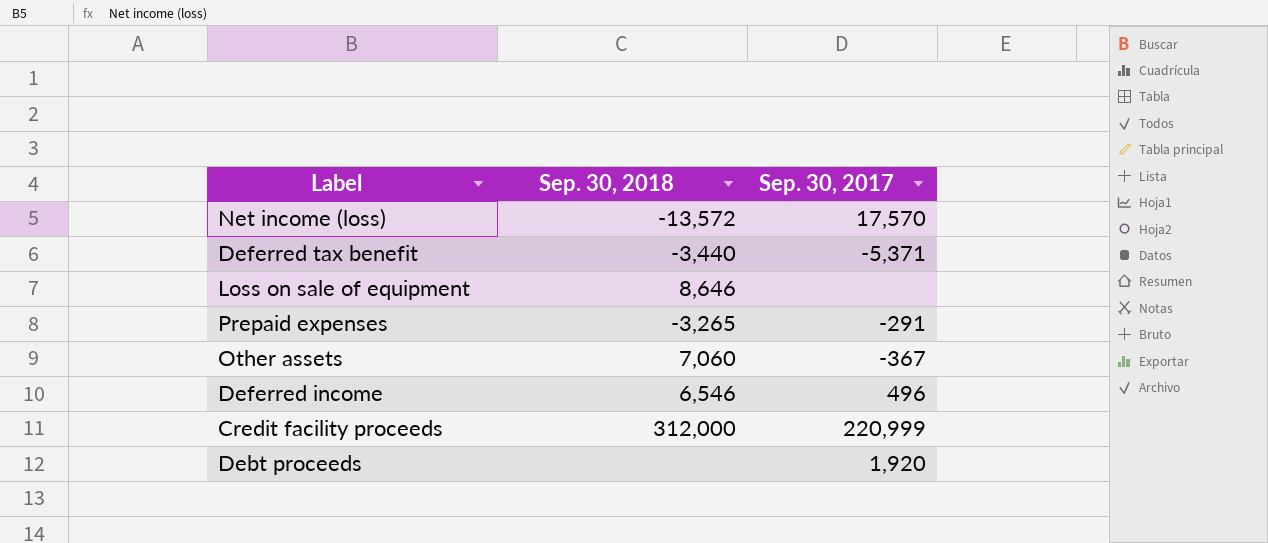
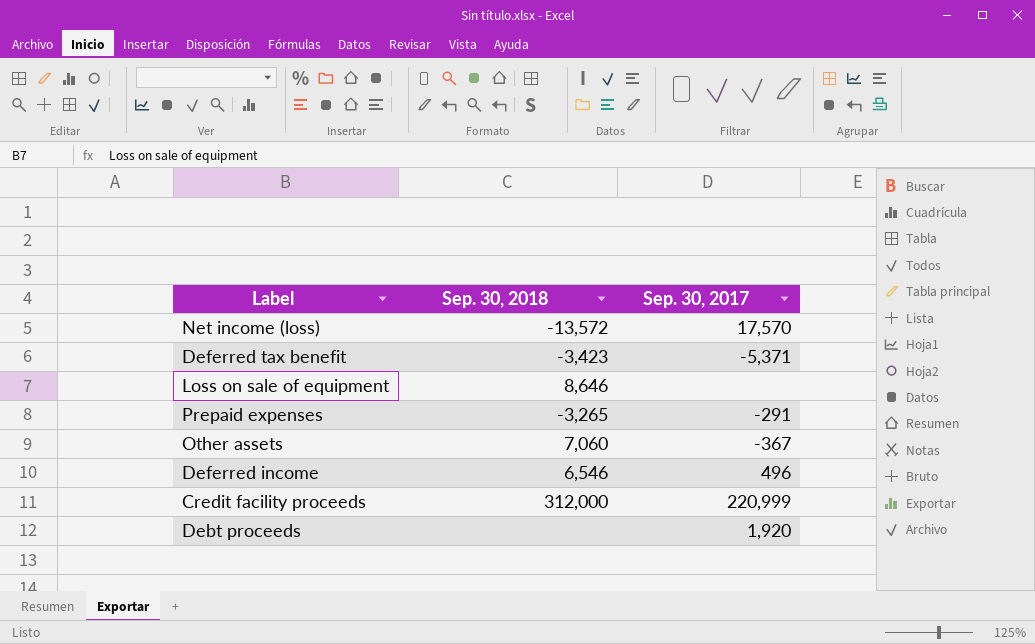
Deferred tax benefit | Sep. 30, 2018: -3,440 -> -3,423

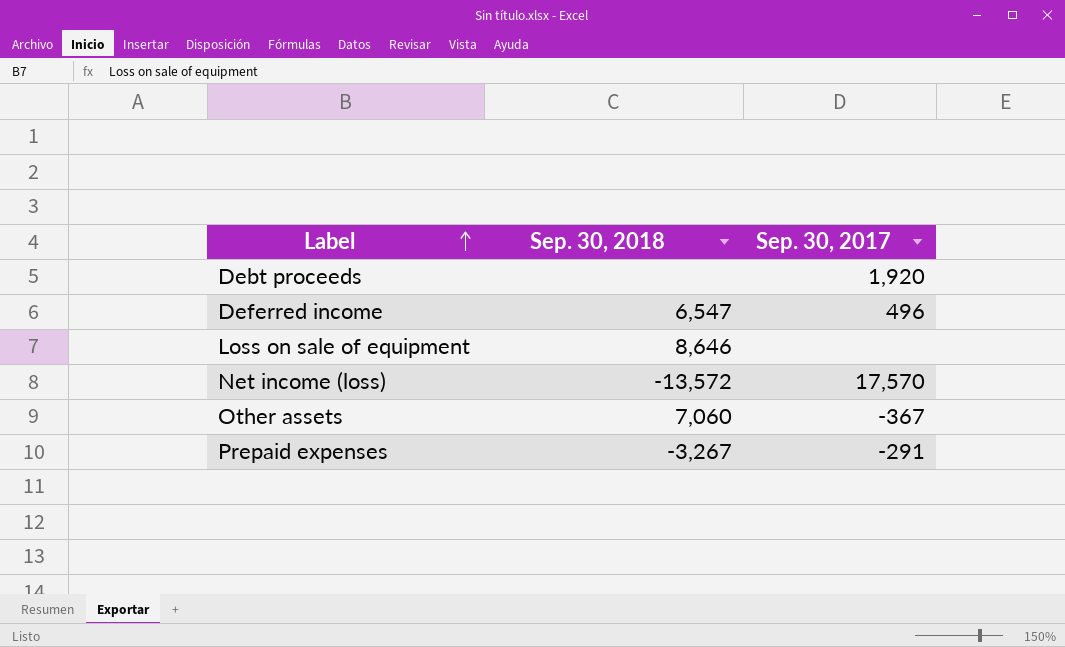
row order: none -> Label ascending
row Deferred tax benefit: -3,423 | -5,371 -> none
row Credit facility proceeds: 312,000 | 220,999 -> none
Deferred income | Sep. 30, 2018: 6,546 -> 6,547
Prepaid expenses | Sep. 30, 2018: -3,265 -> -3,267

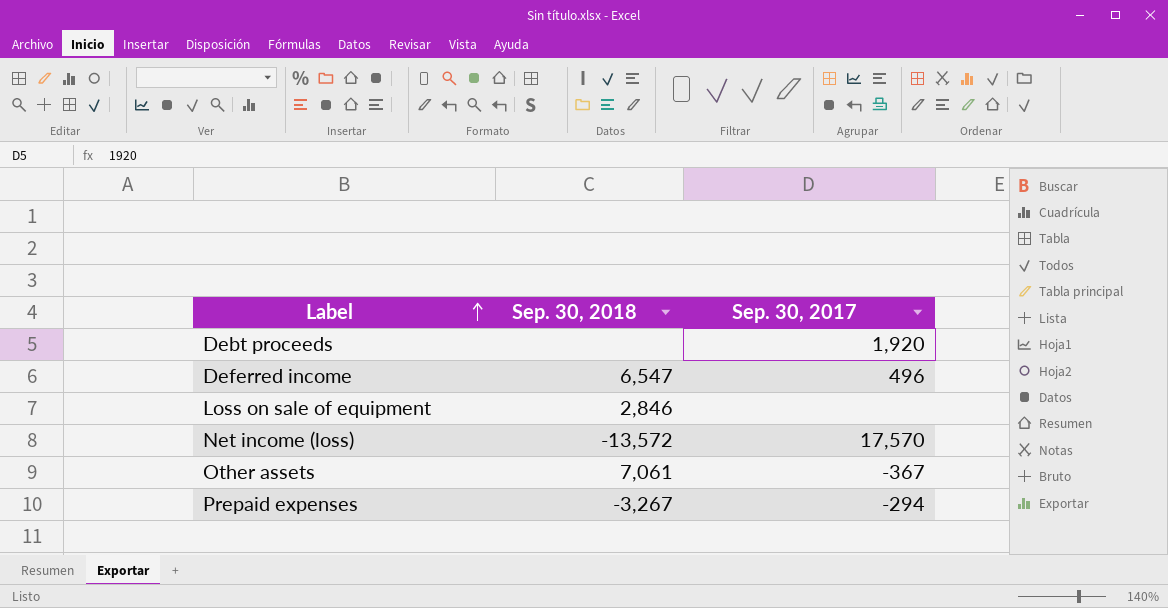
Loss on sale of equipment | Sep. 30, 2018: 8,646 -> 2,846
Other assets | Sep. 30, 2018: 7,060 -> 7,061
Prepaid expenses | Sep. 30, 2017: -291 -> -294

